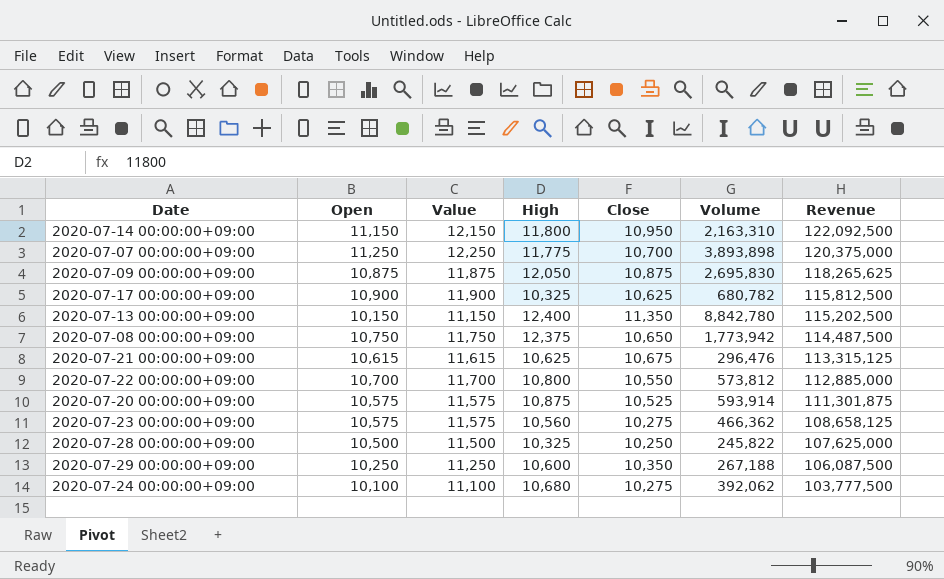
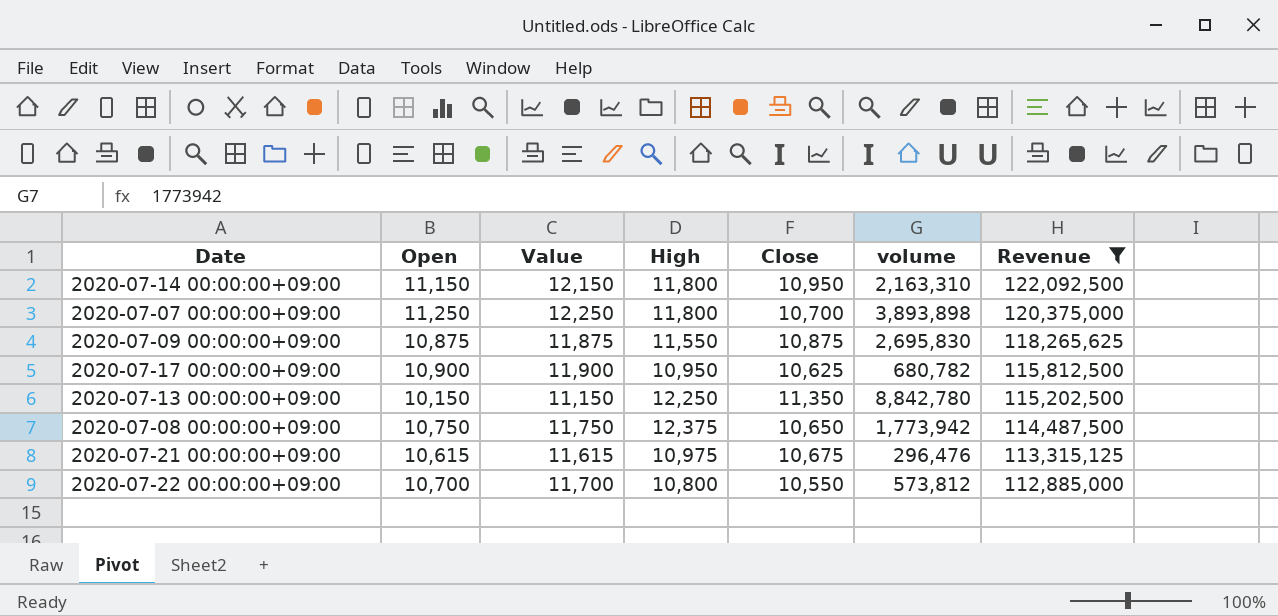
filter: none -> Revenue >= 112,885,000
column name: Volume -> volume
2020-07-07 00:00:00+09:00 | High: 11,775 -> 11,800
2020-07-09 00:00:00+09:00 | High: 12,050 -> 11,550
2020-07-17 00:00:00+09:00 | High: 10,325 -> 10,950
2020-07-13 00:00:00+09:00 | High: 12,400 -> 12,250
2020-07-21 00:00:00+09:00 | High: 10,625 -> 10,975

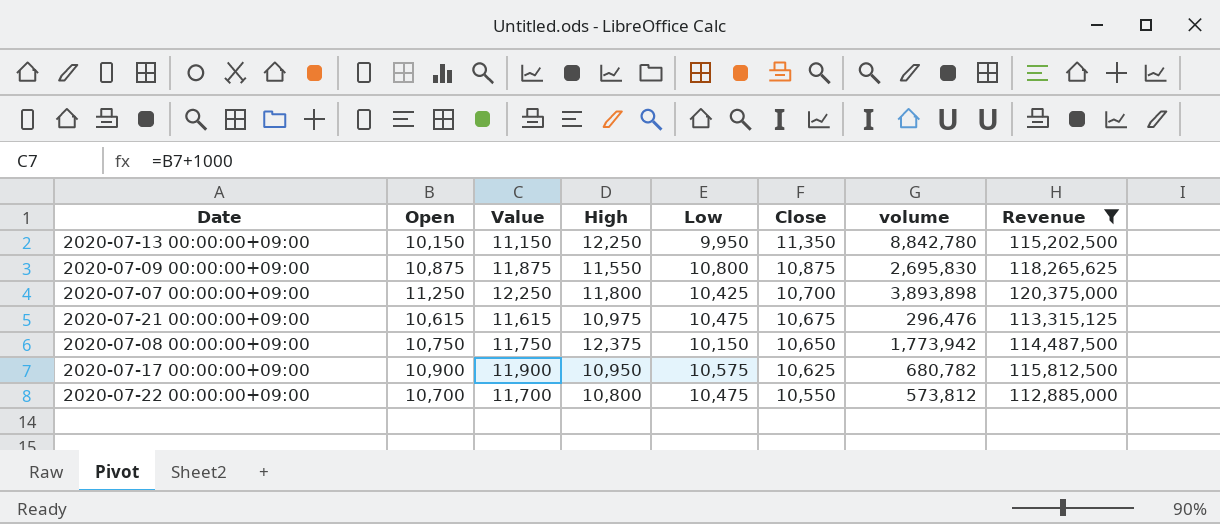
row order: Revenue descending -> Close descending
column Low | position: none -> 5
row 2020-07-14 00:00:00+09:00: 11,150 | 12,150 | 11,800 | 10,950 | 2,163,310 | 122,092,500 -> none

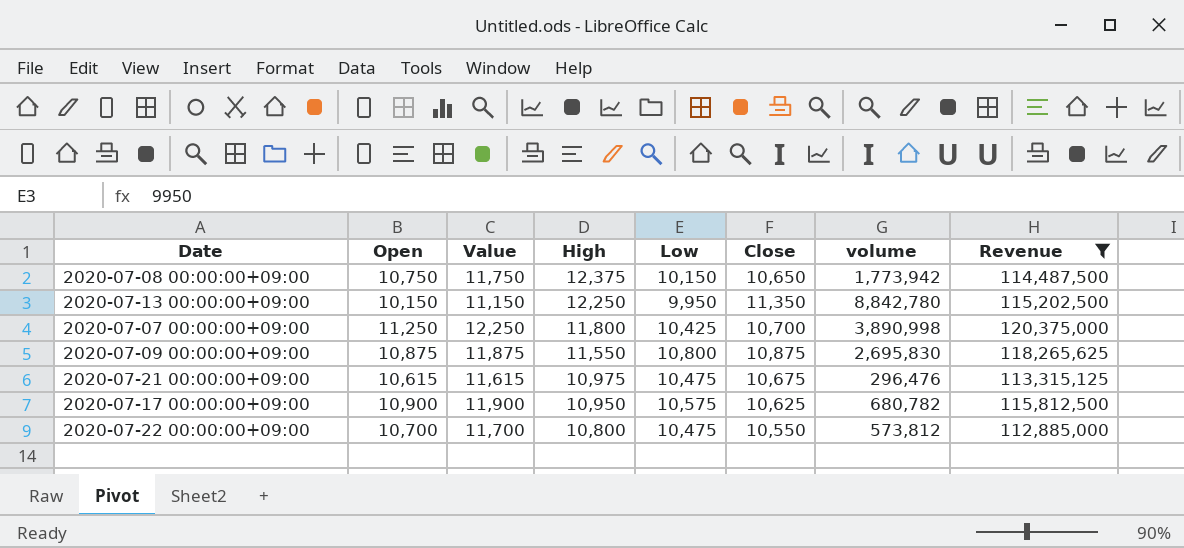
row order: Close descending -> High descending
2020-07-07 00:00:00+09:00 | volume: 3,893,898 -> 3,890,998

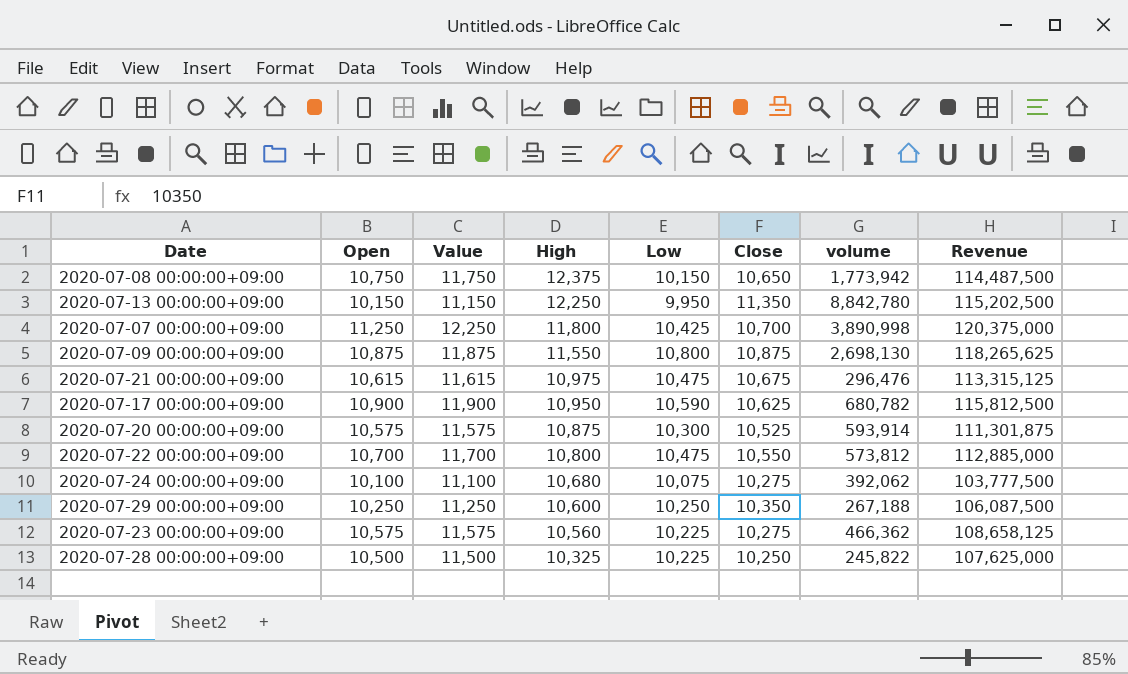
filter: Revenue >= 112,885,000 -> none
2020-07-09 00:00:00+09:00 | volume: 2,695,830 -> 2,698,130
2020-07-17 00:00:00+09:00 | Low: 10,575 -> 10,590

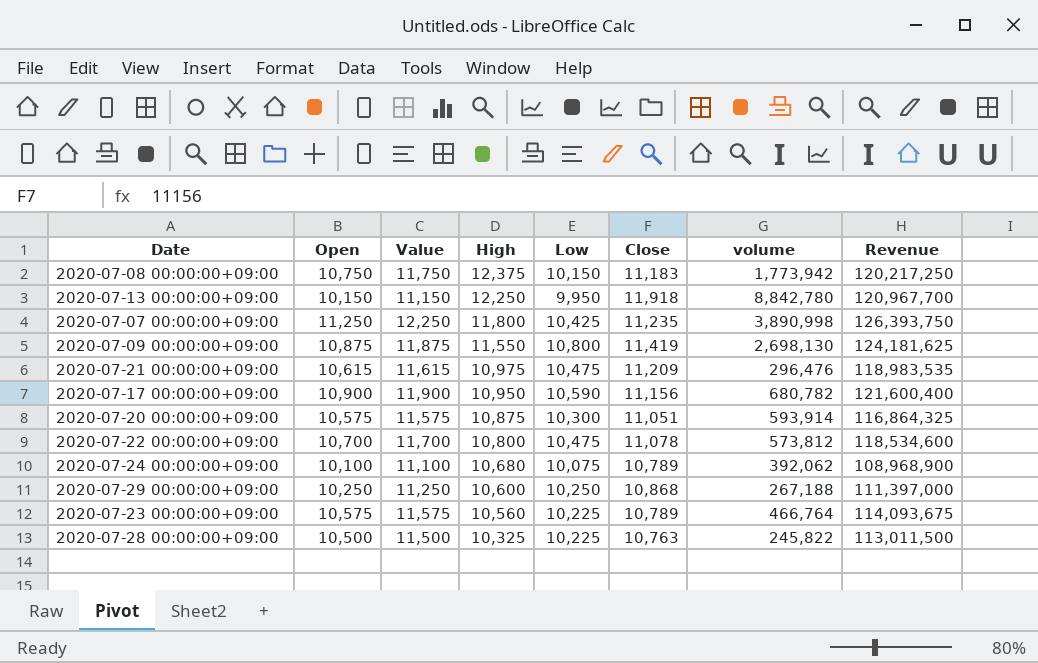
2020-07-08 00:00:00+09:00 | Close: 10,650 -> 11,183
2020-07-08 00:00:00+09:00 | Revenue: 114,487,500 -> 120,217,250
2020-07-13 00:00:00+09:00 | Close: 11,350 -> 11,918
2020-07-13 00:00:00+09:00 | Revenue: 115,202,500 -> 120,967,700
2020-07-07 00:00:00+09:00 | Close: 10,700 -> 11,235
2020-07-07 00:00:00+09:00 | Revenue: 120,375,000 -> 126,393,750
2020-07-09 00:00:00+09:00 | Close: 10,875 -> 11,419
2020-07-09 00:00:00+09:00 | Revenue: 118,265,625 -> 124,181,625
2020-07-21 00:00:00+09:00 | Close: 10,675 -> 11,209
2020-07-21 00:00:00+09:00 | Revenue: 113,315,125 -> 118,983,535
2020-07-17 00:00:00+09:00 | Close: 10,625 -> 11,156
2020-07-17 00:00:00+09:00 | Revenue: 115,812,500 -> 121,600,400
2020-07-20 00:00:00+09:00 | Close: 10,525 -> 11,051
2020-07-20 00:00:00+09:00 | Revenue: 111,301,875 -> 116,864,325
2020-07-22 00:00:00+09:00 | Close: 10,550 -> 11,078
2020-07-22 00:00:00+09:00 | Revenue: 112,885,000 -> 118,534,600
2020-07-24 00:00:00+09:00 | Close: 10,275 -> 10,789
2020-07-24 00:00:00+09:00 | Revenue: 103,777,500 -> 108,968,900
2020-07-29 00:00:00+09:00 | Close: 10,350 -> 10,868
2020-07-29 00:00:00+09:00 | Revenue: 106,087,500 -> 111,397,000
2020-07-23 00:00:00+09:00 | Close: 10,275 -> 10,789
2020-07-23 00:00:00+09:00 | volume: 466,362 -> 466,764
2020-07-23 00:00:00+09:00 | Revenue: 108,658,125 -> 114,093,675
2020-07-28 00:00:00+09:00 | Close: 10,250 -> 10,763
2020-07-28 00:00:00+09:00 | Revenue: 107,625,000 -> 113,011,500

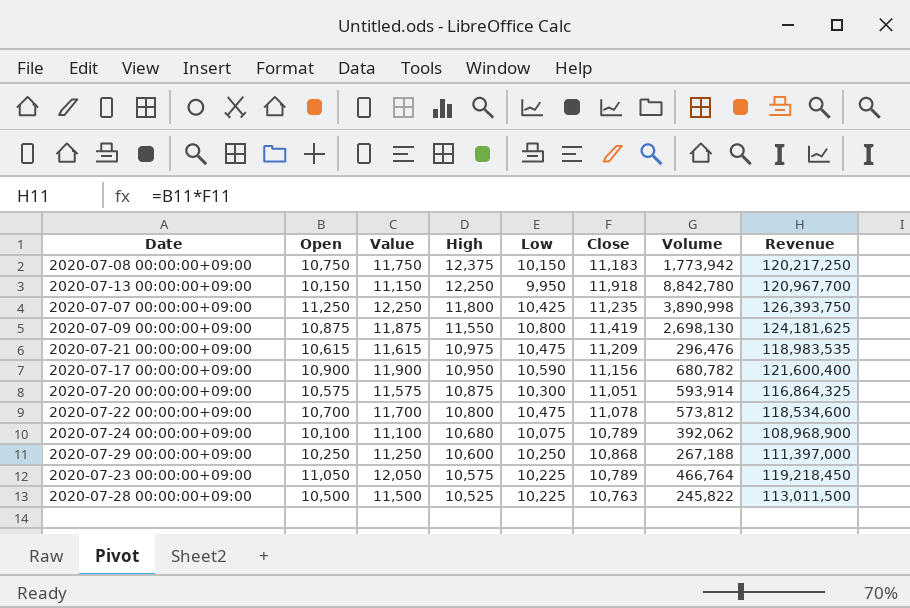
column name: volume -> Volume
2020-07-23 00:00:00+09:00 | Open: 10,575 -> 11,050
2020-07-23 00:00:00+09:00 | Value: 11,575 -> 12,050
2020-07-23 00:00:00+09:00 | High: 10,560 -> 10,575
2020-07-23 00:00:00+09:00 | Revenue: 114,093,675 -> 119,218,450
2020-07-28 00:00:00+09:00 | High: 10,325 -> 10,525

